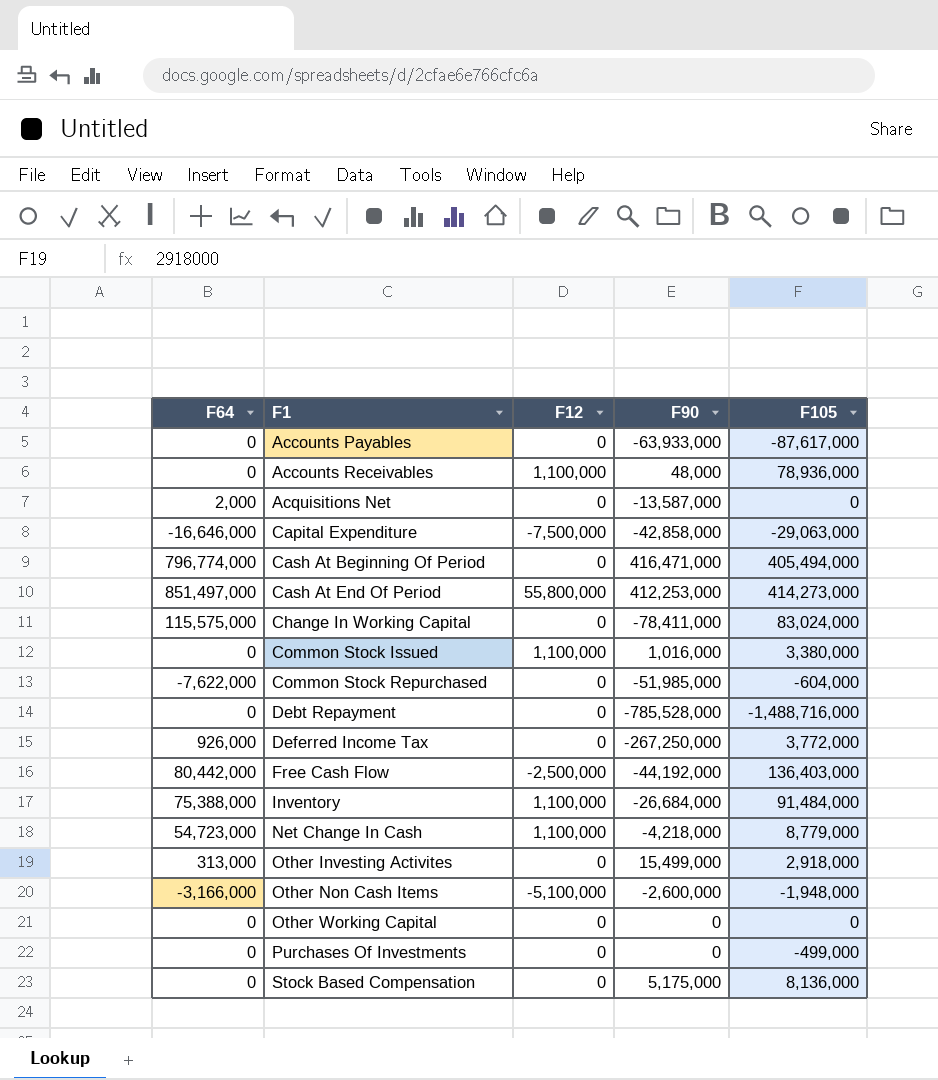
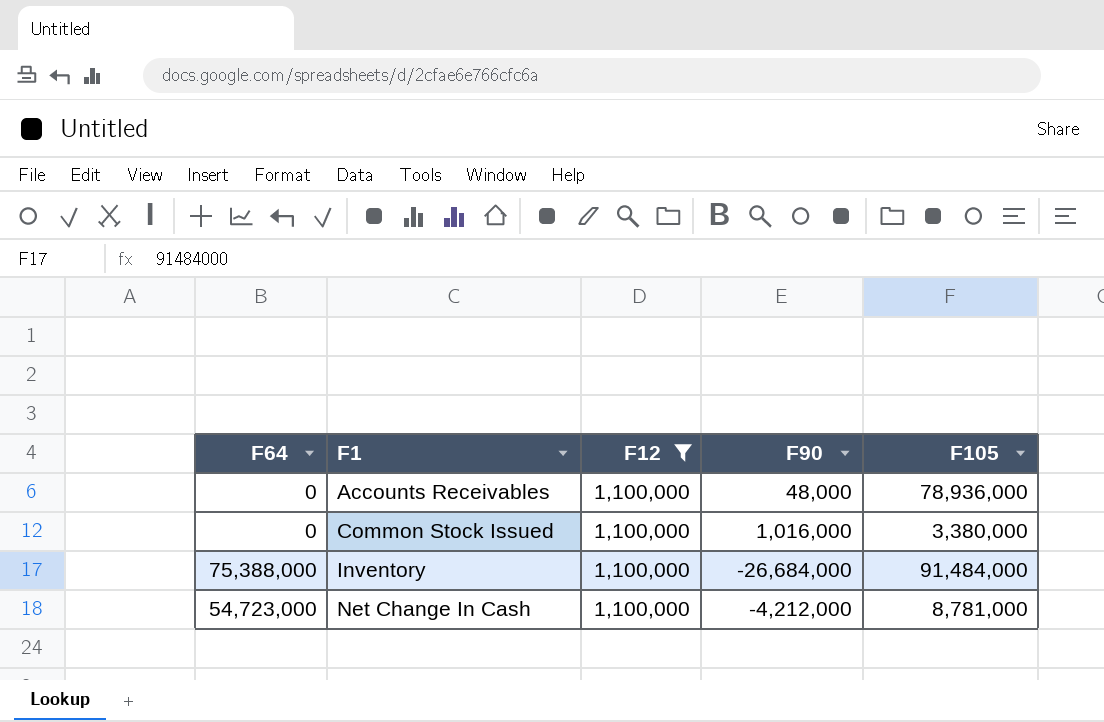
filter: none -> F12 = 1,100,000
Net Change In Cash | F90: -4,218,000 -> -4,212,000
Net Change In Cash | F105: 8,779,000 -> 8,781,000

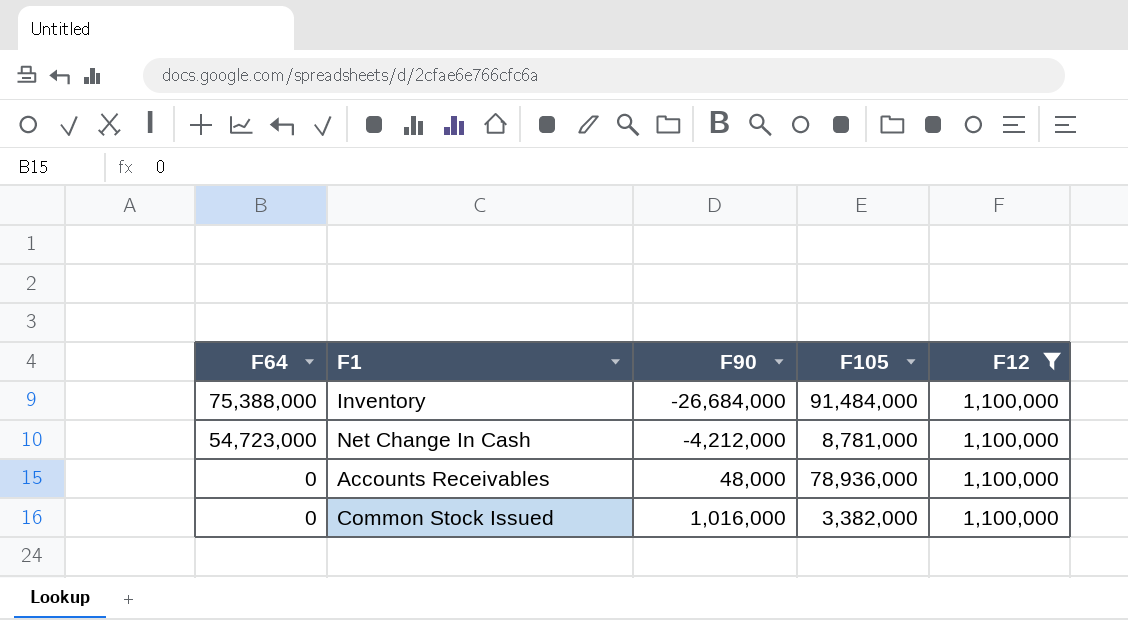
row order: F1 ascending -> F64 descending
column F12 | position: 3 -> 5
Common Stock Issued | F105: 3,380,000 -> 3,382,000

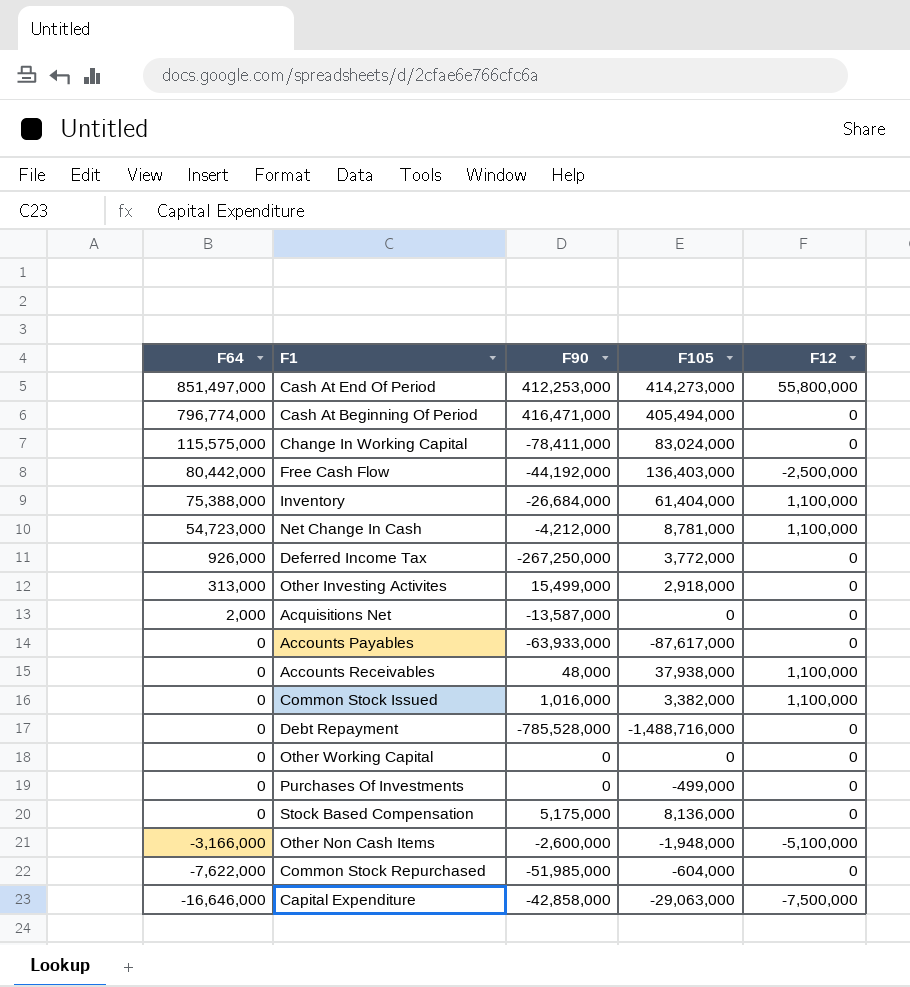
filter: F12 = 1,100,000 -> none
Inventory | F105: 91,484,000 -> 61,404,000
Accounts Receivables | F105: 78,936,000 -> 37,938,000

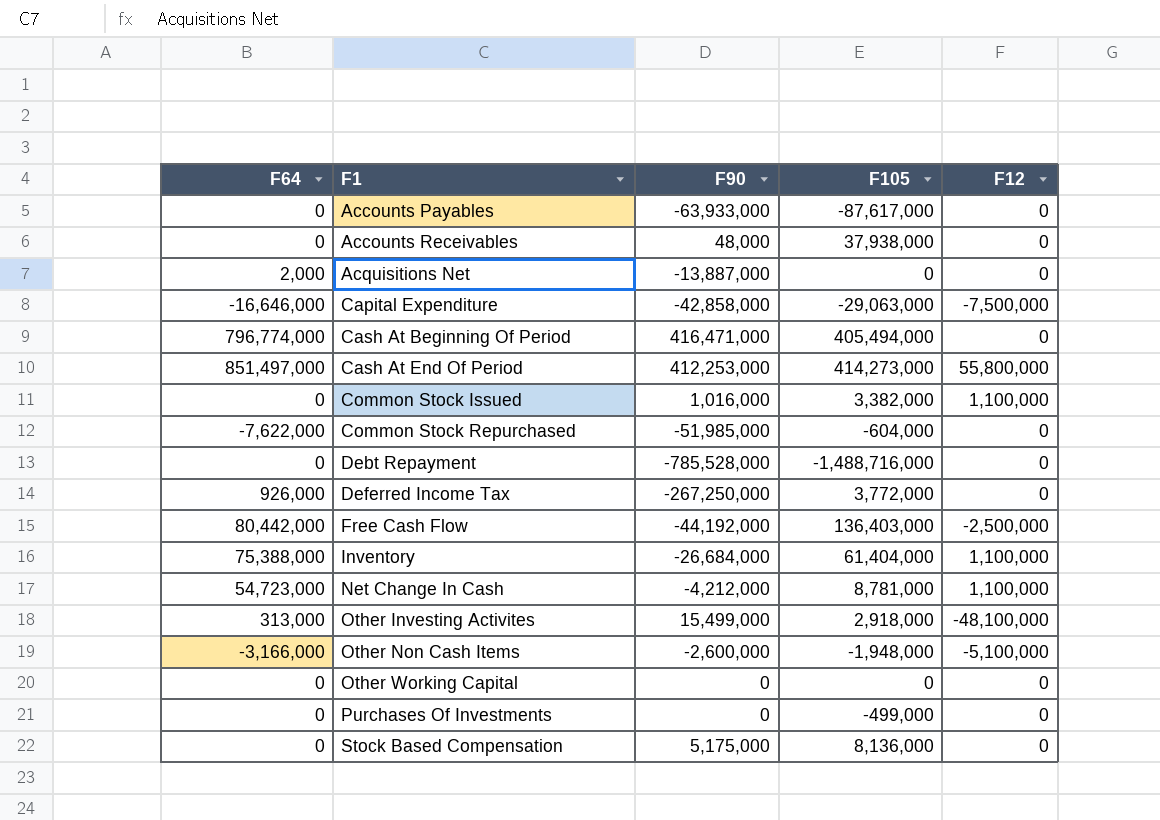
row order: F64 descending -> F1 ascending
row Change In Working Capital: 115,575,000 | -78,411,000 | 83,024,000 | 0 -> none
Accounts Receivables | F12: 1,100,000 -> 0
Acquisitions Net | F90: -13,587,000 -> -13,887,000
Other Investing Activites | F12: 0 -> -48,100,000

